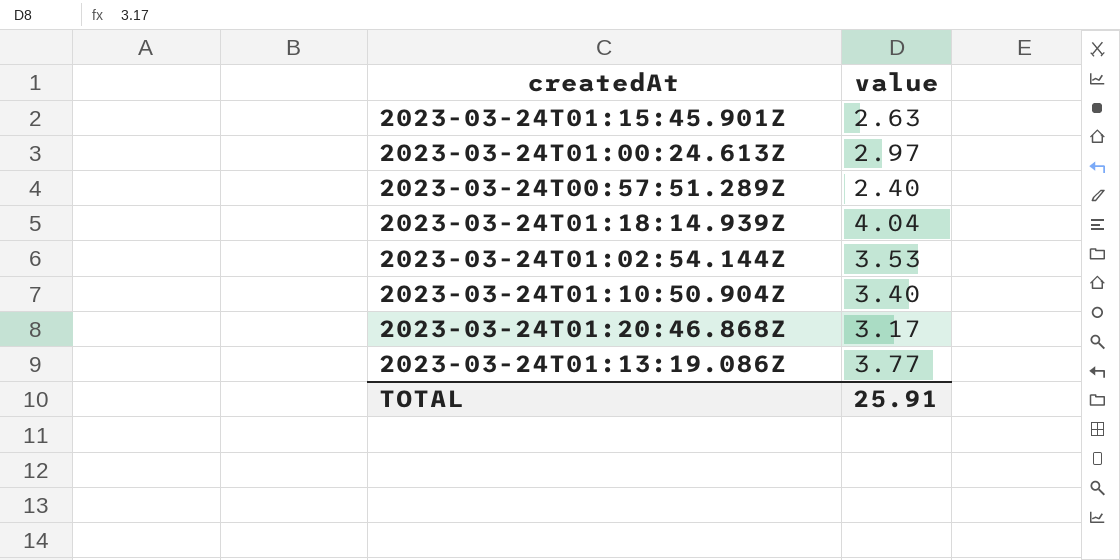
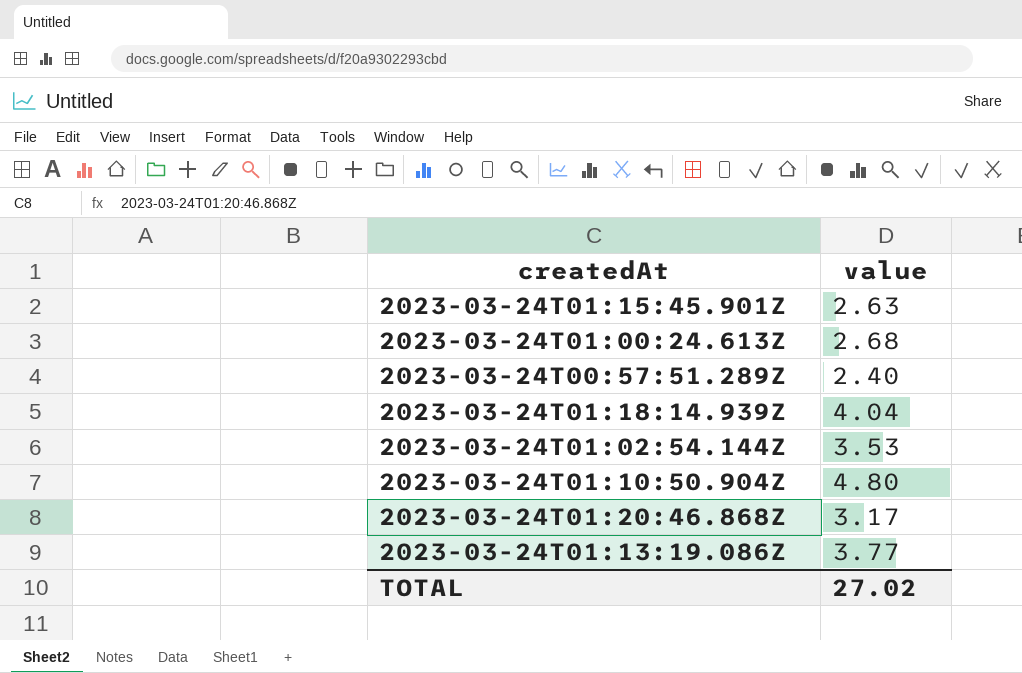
2023-03-24T01:00:24.613Z | value: 2.97 -> 2.68
2023-03-24T01:10:50.904Z | value: 3.40 -> 4.80
TOTAL | value: 25.91 -> 27.02

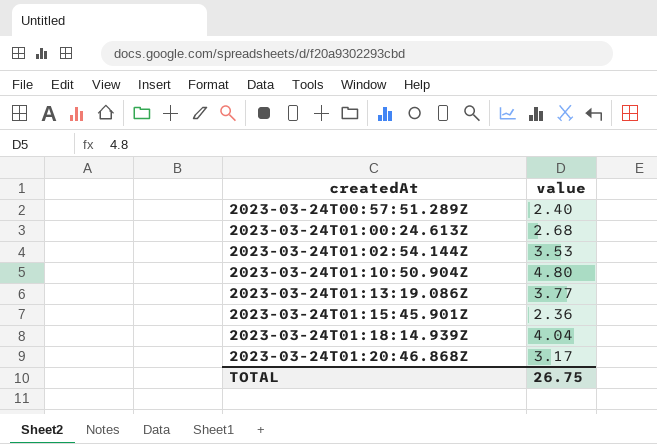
row order: none -> createdAt ascending
2023-03-24T01:15:45.901Z | value: 2.63 -> 2.36
TOTAL | value: 27.02 -> 26.75

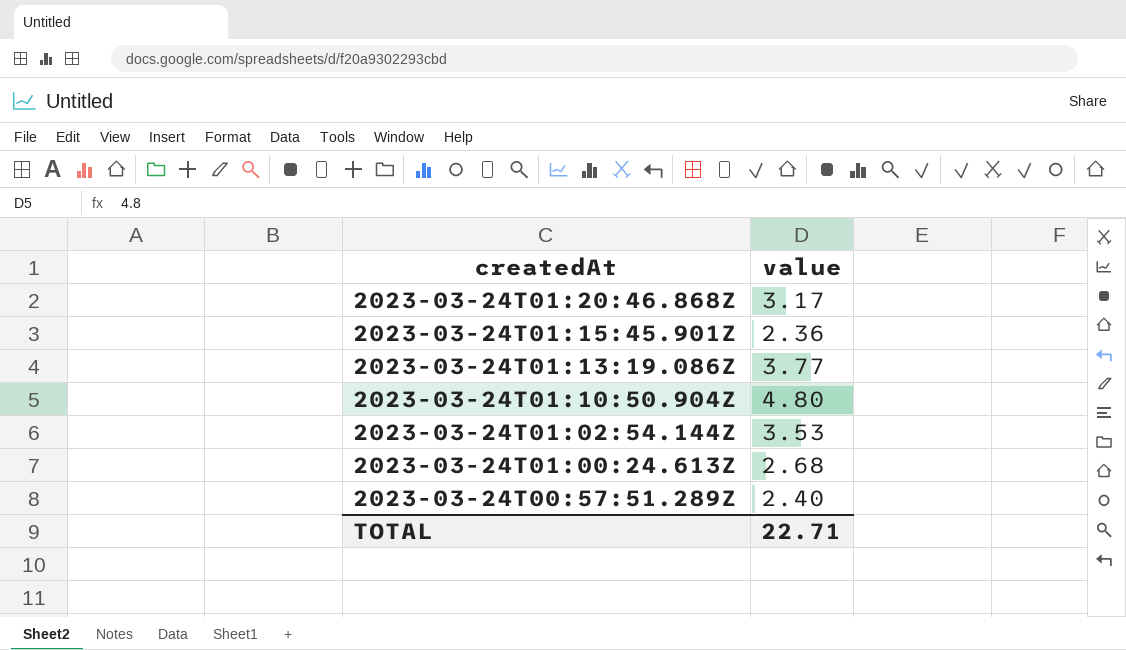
row order: createdAt ascending -> createdAt descending
row 2023-03-24T01:18:14.939Z: 4.04 -> none
TOTAL | value: 26.75 -> 22.71

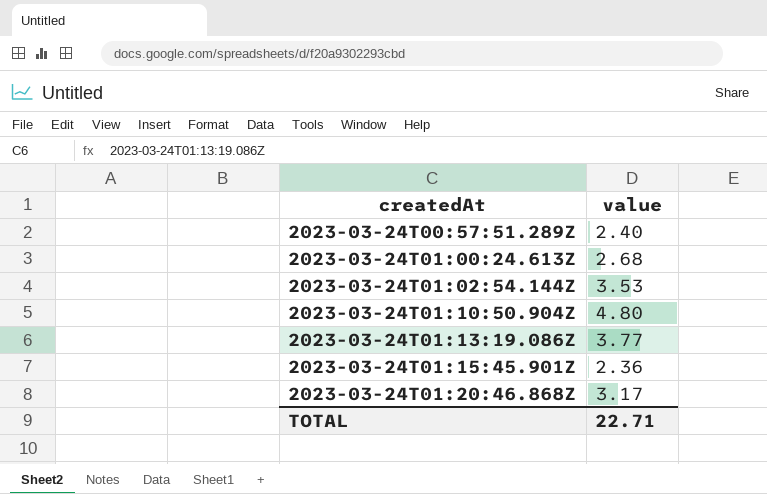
row order: createdAt descending -> createdAt ascending

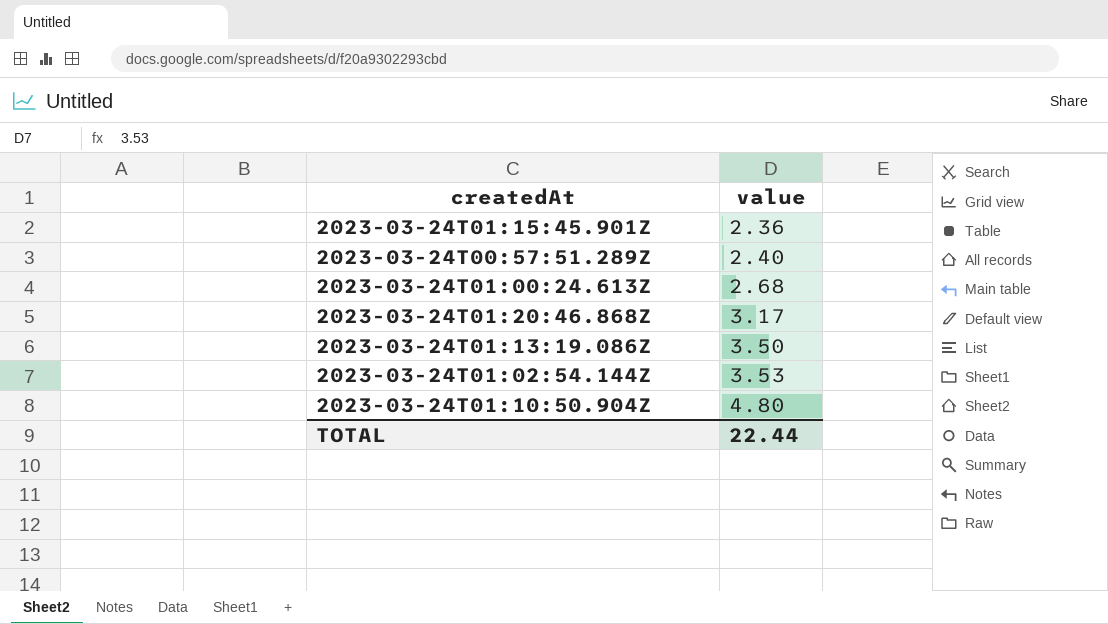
row order: createdAt ascending -> value ascending
2023-03-24T01:13:19.086Z | value: 3.77 -> 3.50
TOTAL | value: 22.71 -> 22.44

